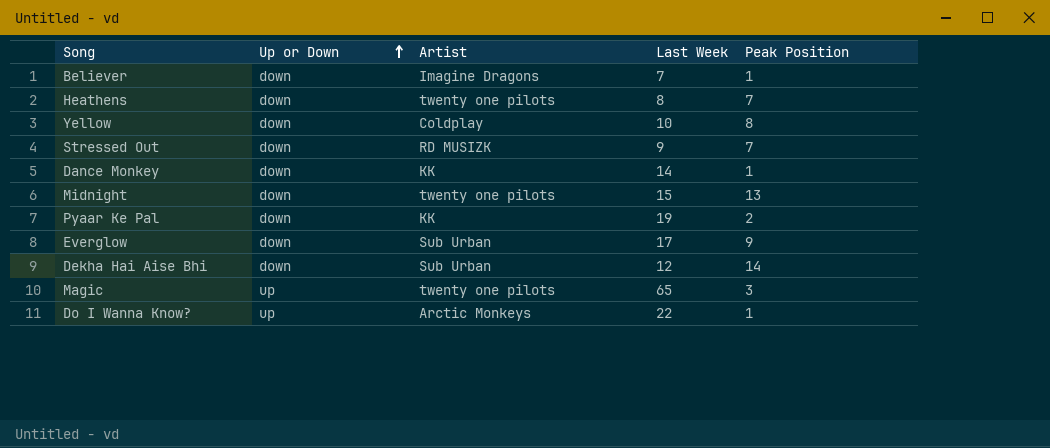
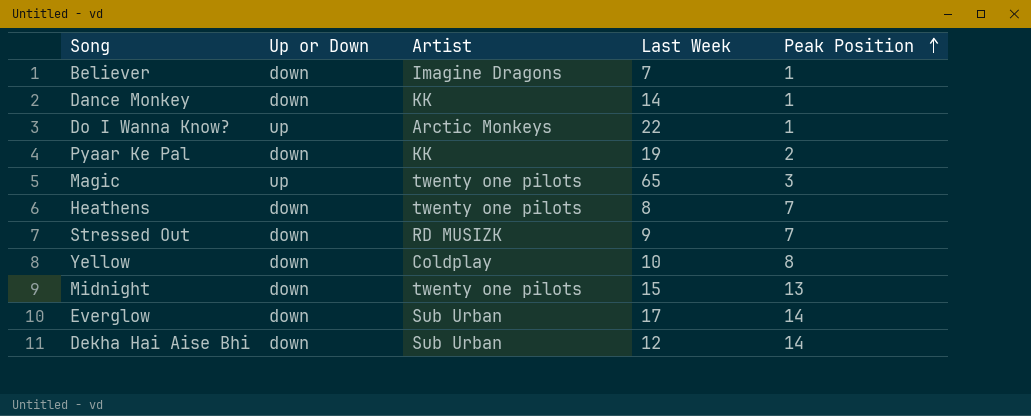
row order: Up or Down ascending -> Peak Position ascending
Everglow | Peak Position: 9 -> 14

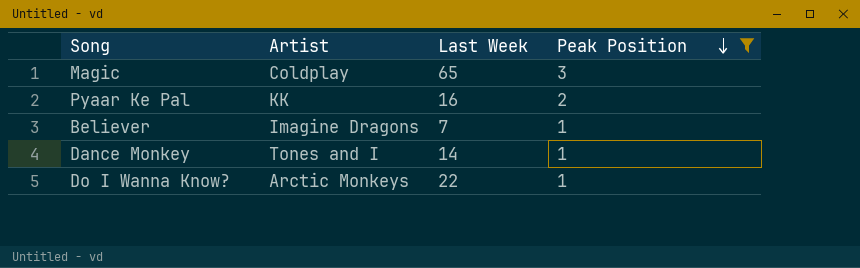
filter: none -> Peak Position <= 3
row order: Peak Position ascending -> Peak Position descending
column Up or Down | position: 2 -> none
Magic | Artist: twenty one pilots -> Coldplay
Pyaar Ke Pal | Last Week: 19 -> 16
Dance Monkey | Artist: KK -> Tones and I

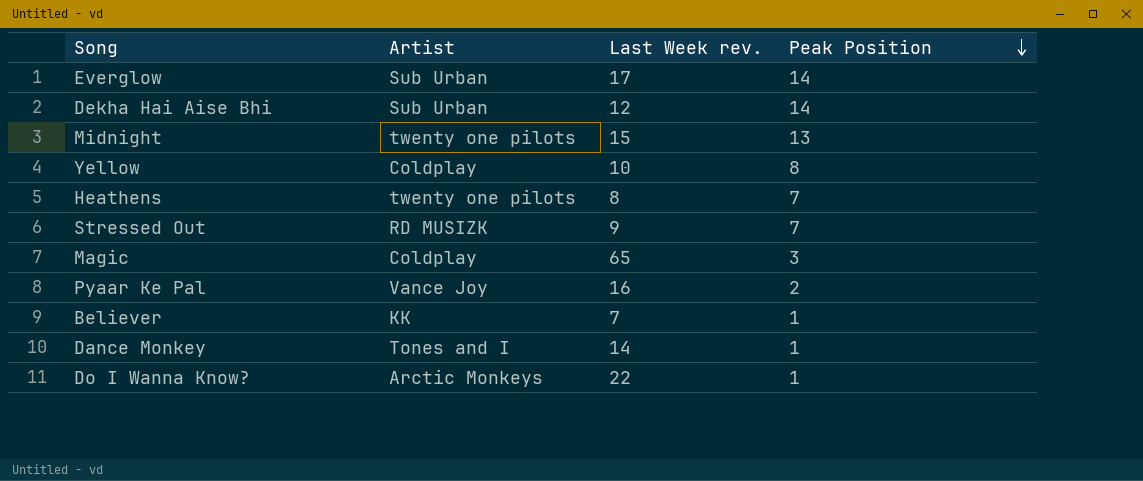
filter: Peak Position <= 3 -> none
column name: Last Week -> Last Week rev.
Pyaar Ke Pal | Artist: KK -> Vance Joy
Believer | Artist: Imagine Dragons -> KK

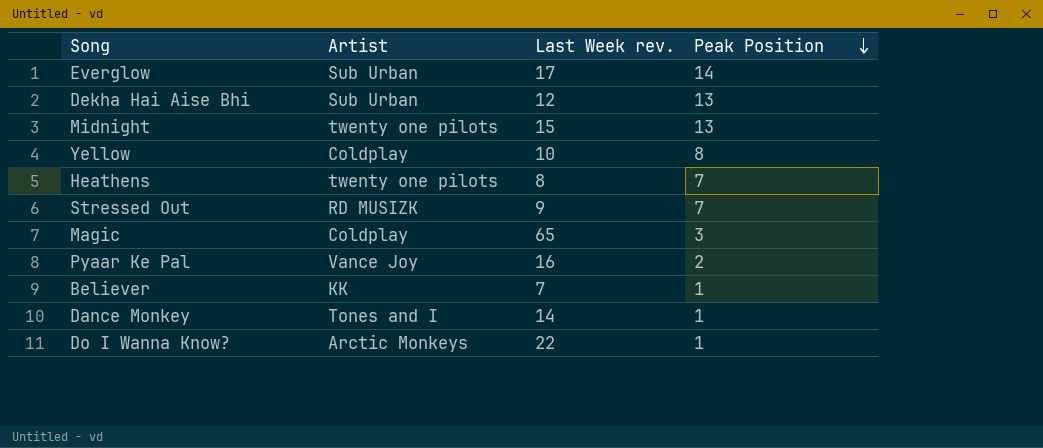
Dekha Hai Aise Bhi | Peak Position: 14 -> 13

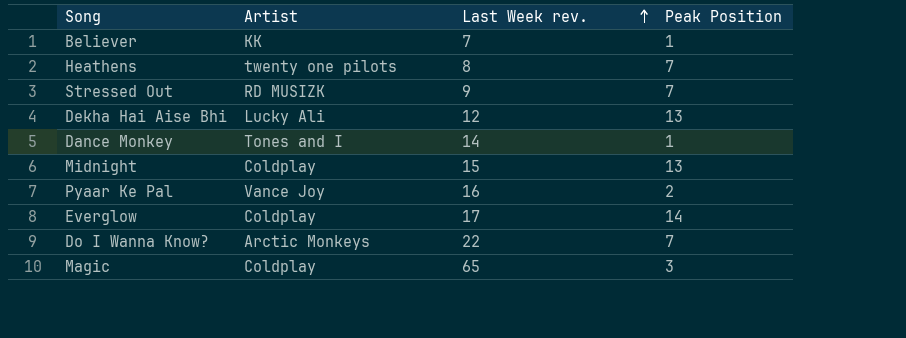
row order: Peak Position descending -> Last Week rev. ascending
row Yellow: Coldplay | 10 | 8 -> none
Dekha Hai Aise Bhi | Artist: Sub Urban -> Lucky Ali
Midnight | Artist: twenty one pilots -> Coldplay
Everglow | Artist: Sub Urban -> Coldplay
Do I Wanna Know? | Peak Position: 1 -> 7

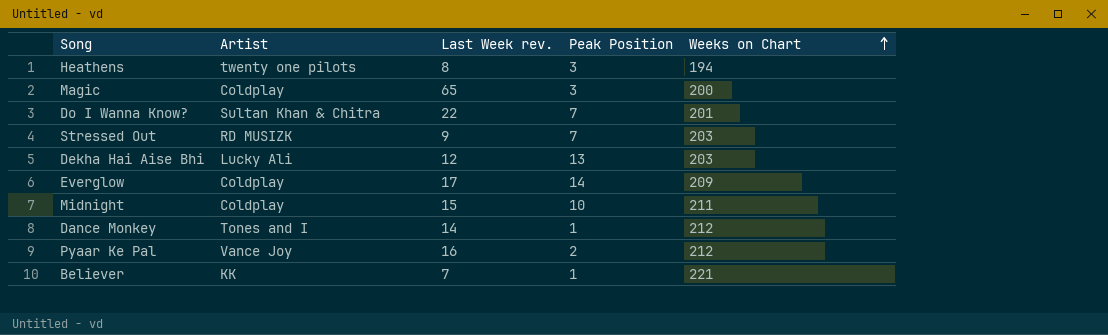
row order: Last Week rev. ascending -> Weeks on Chart ascending
column Weeks on Chart | position: none -> 5
Heathens | Peak Position: 7 -> 3
Do I Wanna Know? | Artist: Arctic Monkeys -> Sultan Khan & Chitra
Midnight | Peak Position: 13 -> 10

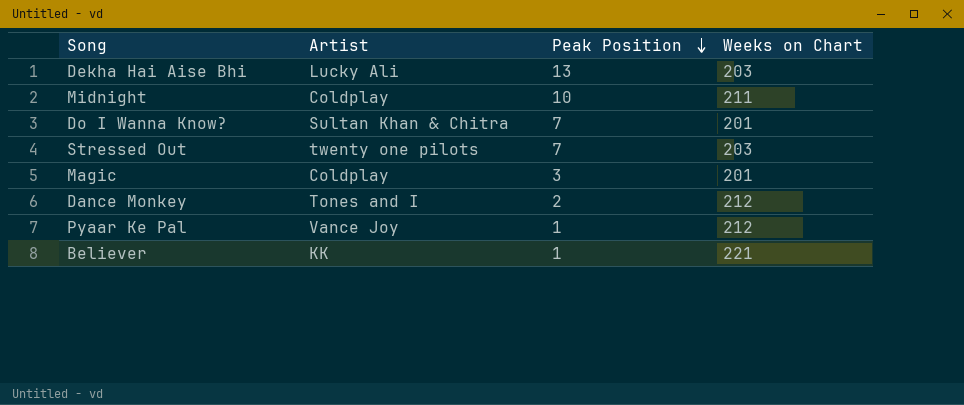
row order: Weeks on Chart ascending -> Peak Position descending
column Last Week rev. | position: 3 -> none
row Heathens: twenty one pilots | 8 | 3 | 194 -> none
row Everglow: Coldplay | 17 | 14 | 209 -> none
Stressed Out | Artist: RD MUSIZK -> twenty one pilots
Magic | Weeks on Chart: 200 -> 201
Dance Monkey | Peak Position: 1 -> 2
Pyaar Ke Pal | Peak Position: 2 -> 1

